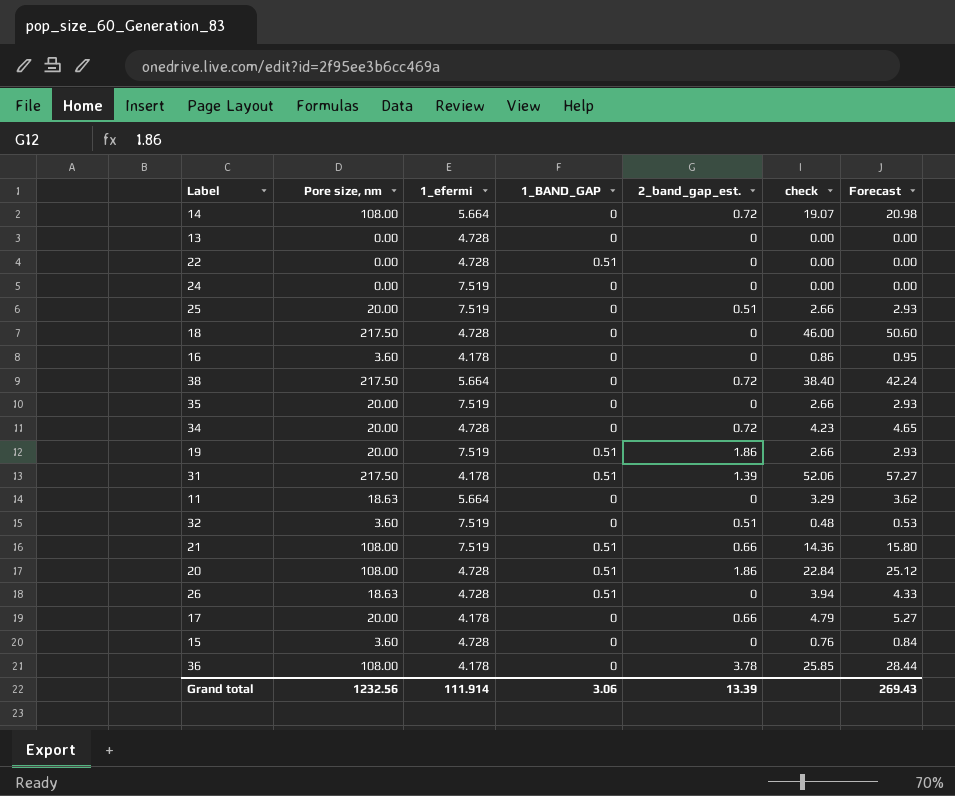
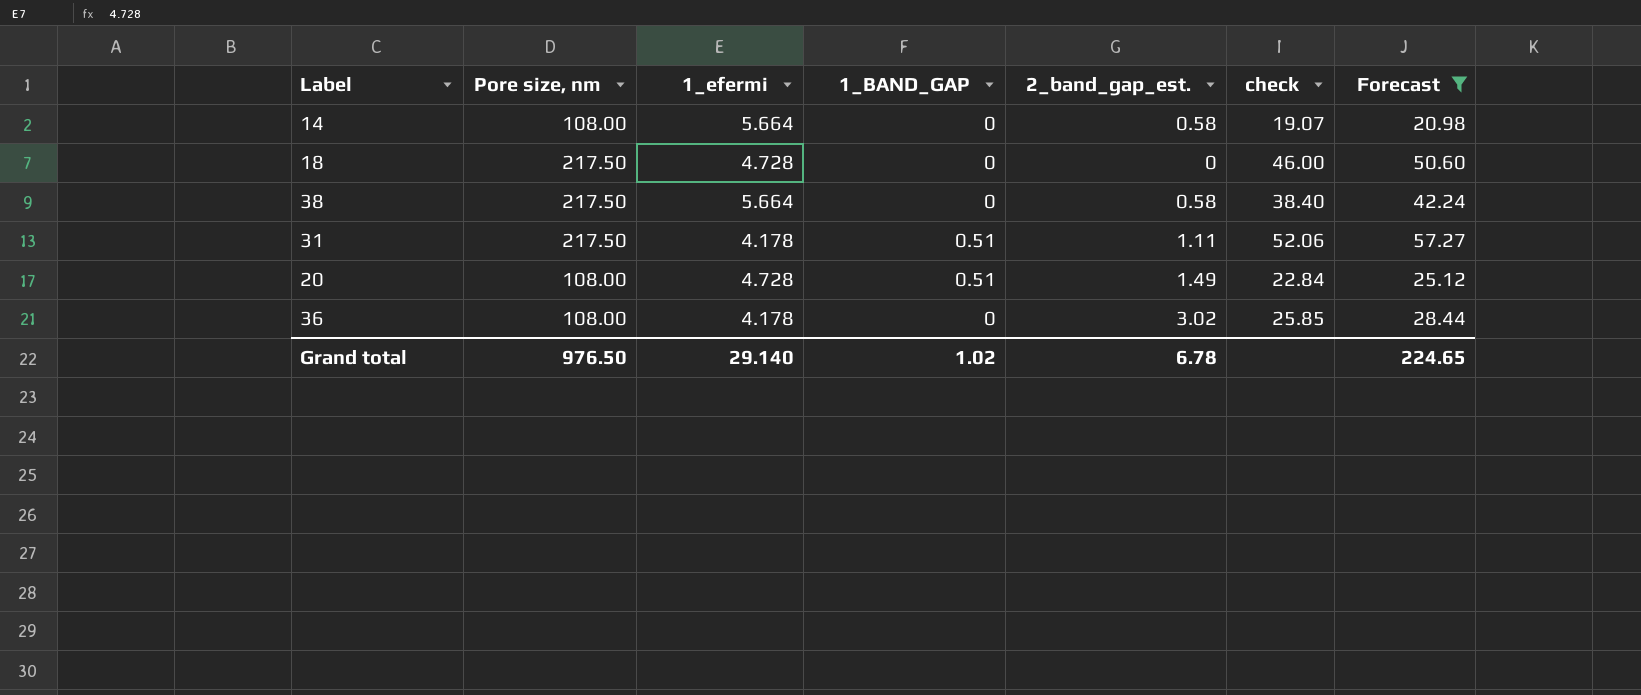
filter: none -> Forecast >= 20.98
14 | 2_band_gap_est.: 0.72 -> 0.58
38 | 2_band_gap_est.: 0.72 -> 0.58
31 | 2_band_gap_est.: 1.39 -> 1.11
20 | 2_band_gap_est.: 1.86 -> 1.49
36 | 2_band_gap_est.: 3.78 -> 3.02
Grand total | Pore size, nm: 1232.56 -> 976.50
Grand total | 1_efermi: 111.914 -> 29.140
Grand total | 1_BAND_GAP: 3.06 -> 1.02
Grand total | 2_band_gap_est.: 13.39 -> 6.78
Grand total | Forecast: 269.43 -> 224.65

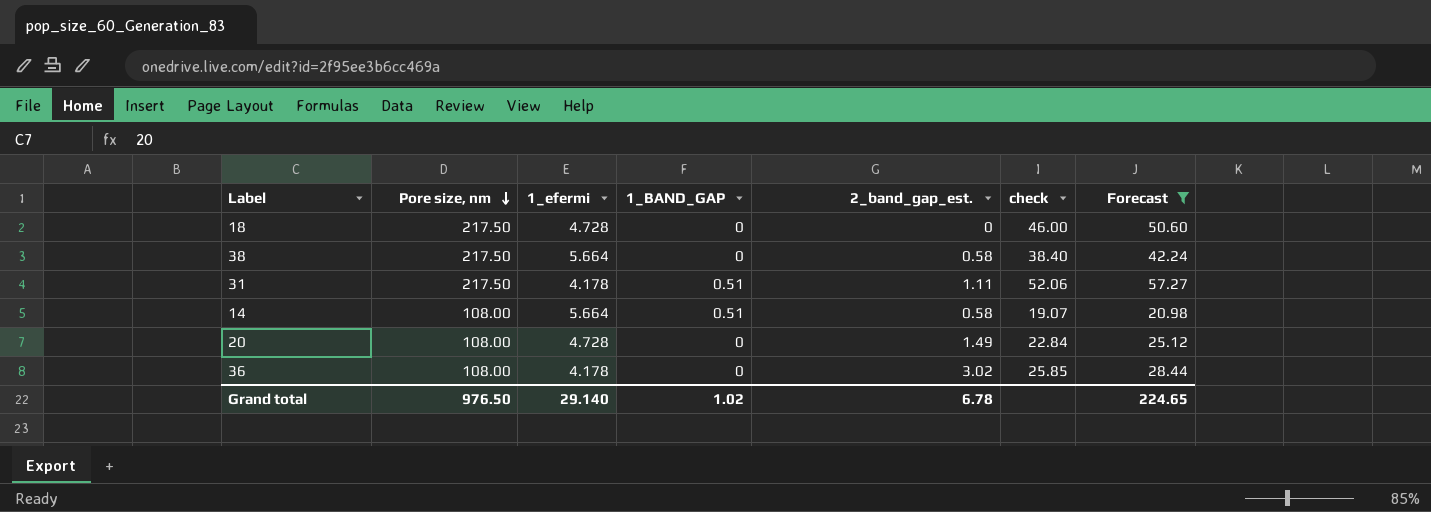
row order: none -> Pore size, nm descending
14 | 1_BAND_GAP: 0 -> 0.51
20 | 1_BAND_GAP: 0.51 -> 0

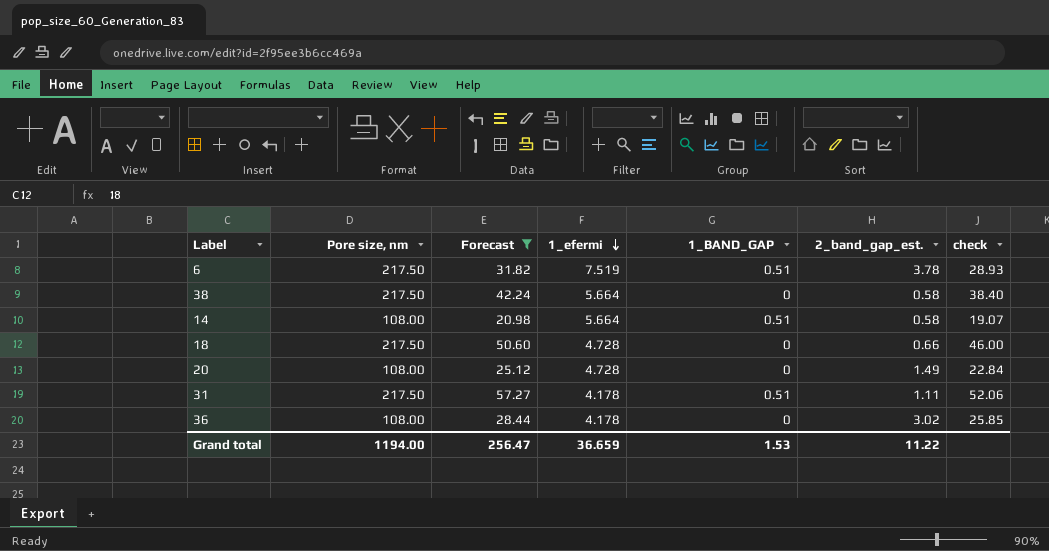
row order: Pore size, nm descending -> 1_efermi descending
column Forecast | position: 7 -> 3
row 6: none -> 217.50 | 31.82 | 7.519 | 0.51 | 3.78 | 28.93
18 | 2_band_gap_est.: 0 -> 0.66
Grand total | Pore size, nm: 976.50 -> 1194.00
Grand total | Forecast: 224.65 -> 256.47
Grand total | 1_efermi: 29.140 -> 36.659
Grand total | 1_BAND_GAP: 1.02 -> 1.53
Grand total | 2_band_gap_est.: 6.78 -> 11.22

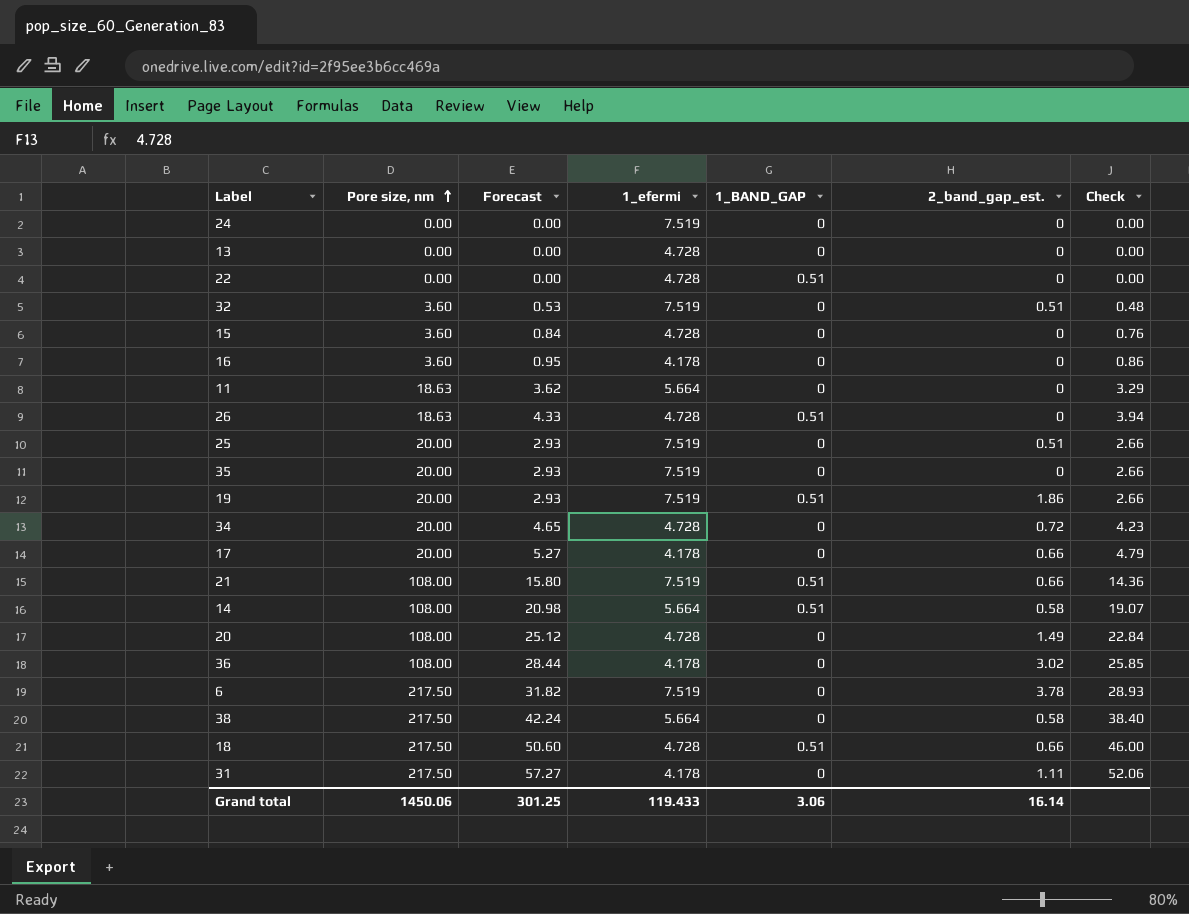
filter: Forecast >= 20.98 -> none
row order: 1_efermi descending -> Pore size, nm ascending
column name: check -> Check
6 | 1_BAND_GAP: 0.51 -> 0
18 | 1_BAND_GAP: 0 -> 0.51
31 | 1_BAND_GAP: 0.51 -> 0
Grand total | Pore size, nm: 1194.00 -> 1450.06
Grand total | Forecast: 256.47 -> 301.25
Grand total | 1_efermi: 36.659 -> 119.433
Grand total | 1_BAND_GAP: 1.53 -> 3.06
Grand total | 2_band_gap_est.: 11.22 -> 16.14

